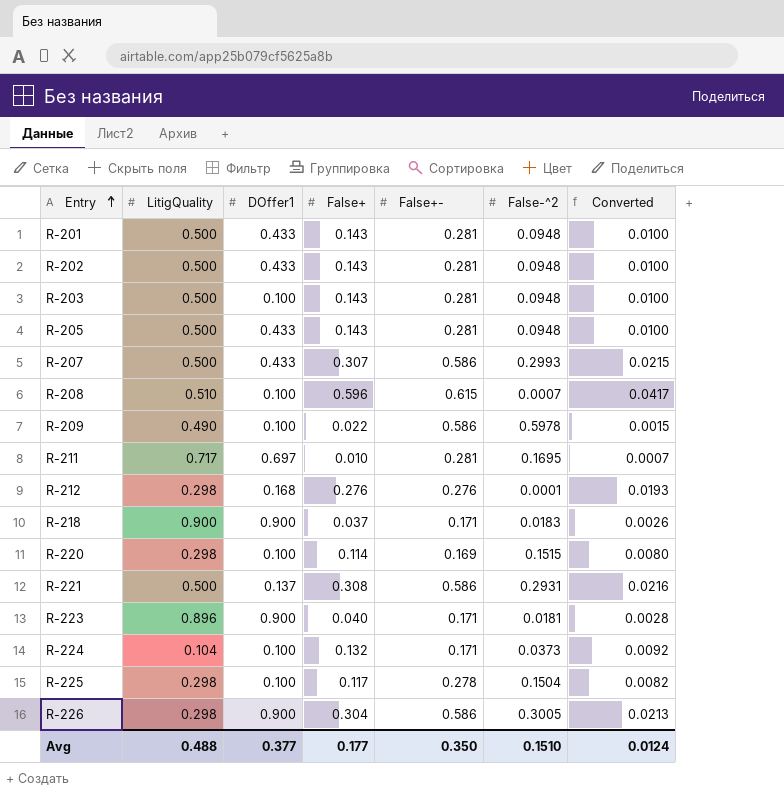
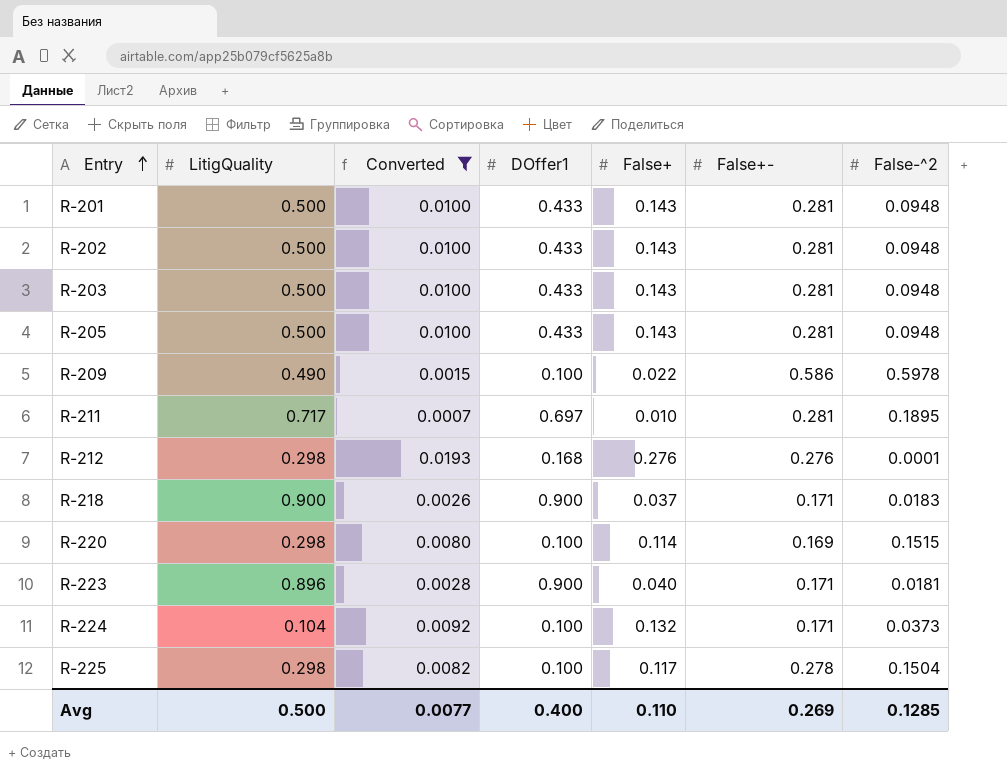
filter: none -> Converted <= 0.0193
column Converted | position: 7 -> 3
R-203 | DOffer1: 0.100 -> 0.433
R-211 | False-^2: 0.1695 -> 0.1895
Avg | LitigQuality: 0.488 -> 0.500
Avg | Converted: 0.0124 -> 0.0077
Avg | DOffer1: 0.377 -> 0.400
Avg | False+: 0.177 -> 0.110
Avg | False+-: 0.350 -> 0.269
Avg | False-^2: 0.1510 -> 0.1285

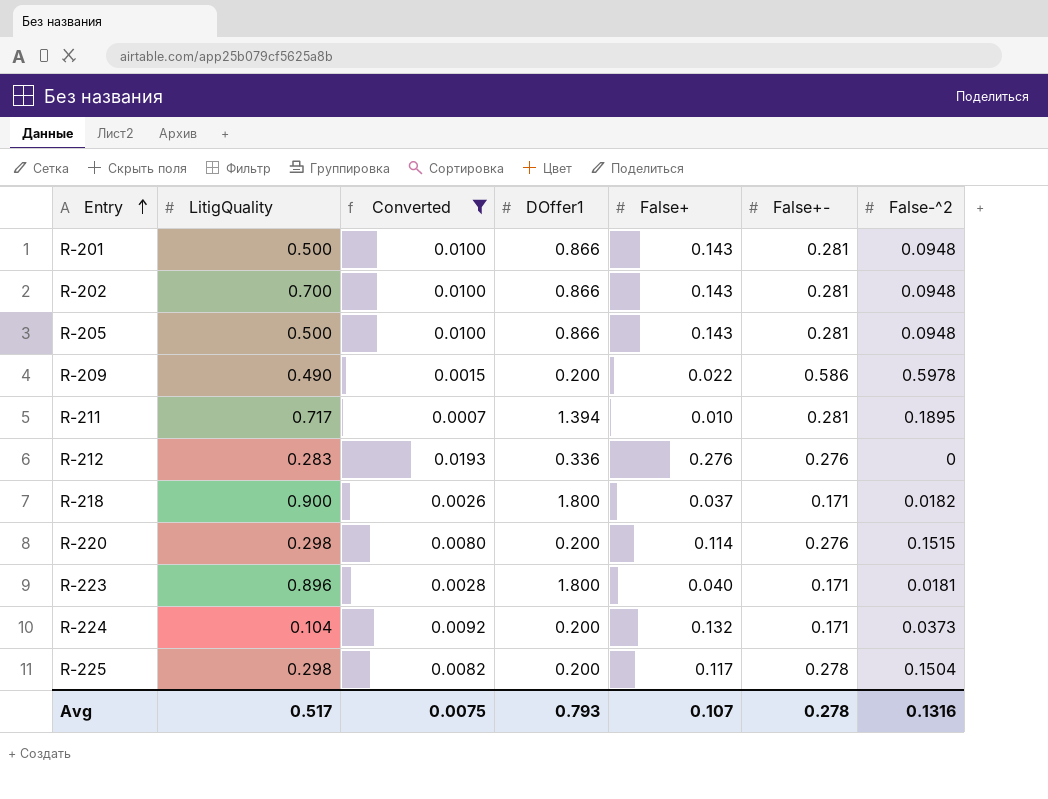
row R-203: 0.500 | 0.0100 | 0.433 | 0.143 | 0.281 | 0.0948 -> none
R-201 | DOffer1: 0.433 -> 0.866
R-202 | LitigQuality: 0.500 -> 0.700
R-202 | DOffer1: 0.433 -> 0.866
R-205 | DOffer1: 0.433 -> 0.866
R-209 | DOffer1: 0.100 -> 0.200
R-211 | DOffer1: 0.697 -> 1.394
R-212 | LitigQuality: 0.298 -> 0.283
R-212 | DOffer1: 0.168 -> 0.336
R-212 | False-^2: 0.0001 -> 0
R-218 | DOffer1: 0.900 -> 1.800
R-218 | False-^2: 0.0183 -> 0.0182
R-220 | DOffer1: 0.100 -> 0.200
R-220 | False+-: 0.169 -> 0.276
R-223 | DOffer1: 0.900 -> 1.800
R-224 | DOffer1: 0.100 -> 0.200
R-225 | DOffer1: 0.100 -> 0.200
Avg | LitigQuality: 0.500 -> 0.517
Avg | Converted: 0.0077 -> 0.0075
Avg | DOffer1: 0.400 -> 0.793
Avg | False+: 0.110 -> 0.107
Avg | False+-: 0.269 -> 0.278
Avg | False-^2: 0.1285 -> 0.1316

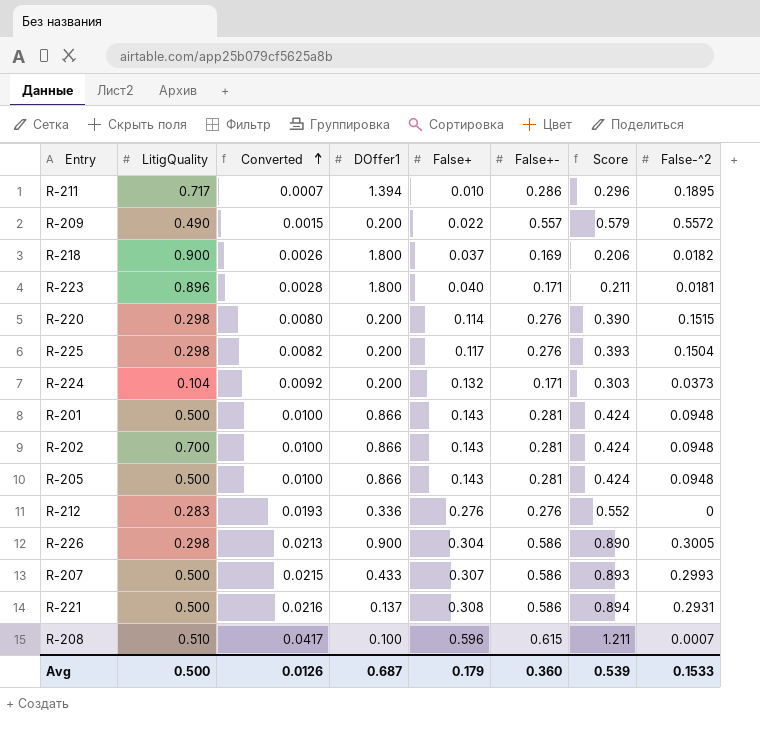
filter: Converted <= 0.0193 -> none
row order: Entry ascending -> Converted ascending
column Score | formula: none -> [False+] + [False+-]
R-211 | False+-: 0.281 -> 0.286
R-209 | False+-: 0.586 -> 0.557
R-209 | False-^2: 0.5978 -> 0.5572
R-218 | False+-: 0.171 -> 0.169
R-225 | False+-: 0.278 -> 0.276
Avg | LitigQuality: 0.517 -> 0.500
Avg | Converted: 0.0075 -> 0.0126
Avg | DOffer1: 0.793 -> 0.687
Avg | False+: 0.107 -> 0.179
Avg | False+-: 0.278 -> 0.360
Avg | False-^2: 0.1316 -> 0.1533

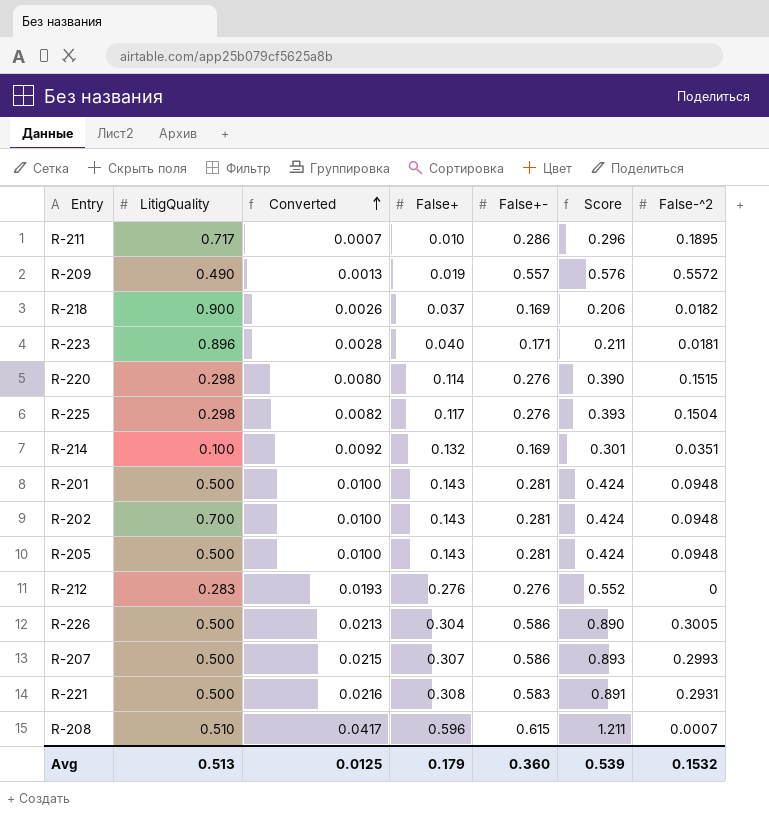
column DOffer1 | position: 4 -> none
row R-224: 0.104 | 0.0092 | 0.200 | 0.132 | 0.171 | 0.303 | 0.0373 -> none
R-209 | Converted: 0.0015 -> 0.0013
R-209 | False+: 0.022 -> 0.019
R-209 | Score: 0.579 -> 0.576
row R-214: none -> 0.100 | 0.0092 | 0.132 | 0.169 | 0.301 | 0.0351
R-226 | LitigQuality: 0.298 -> 0.500
R-221 | False+-: 0.586 -> 0.583
R-221 | Score: 0.894 -> 0.891
Avg | LitigQuality: 0.500 -> 0.513
Avg | Converted: 0.0126 -> 0.0125
Avg | False-^2: 0.1533 -> 0.1532

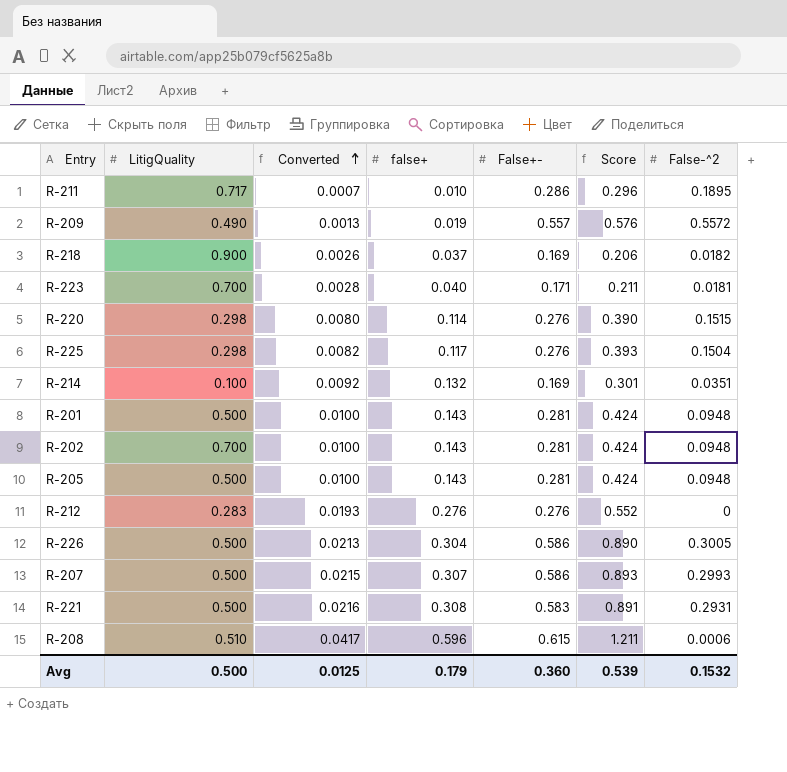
column name: False+ -> false+
R-223 | LitigQuality: 0.896 -> 0.700
R-208 | False-^2: 0.0007 -> 0.0006
Avg | LitigQuality: 0.513 -> 0.500

